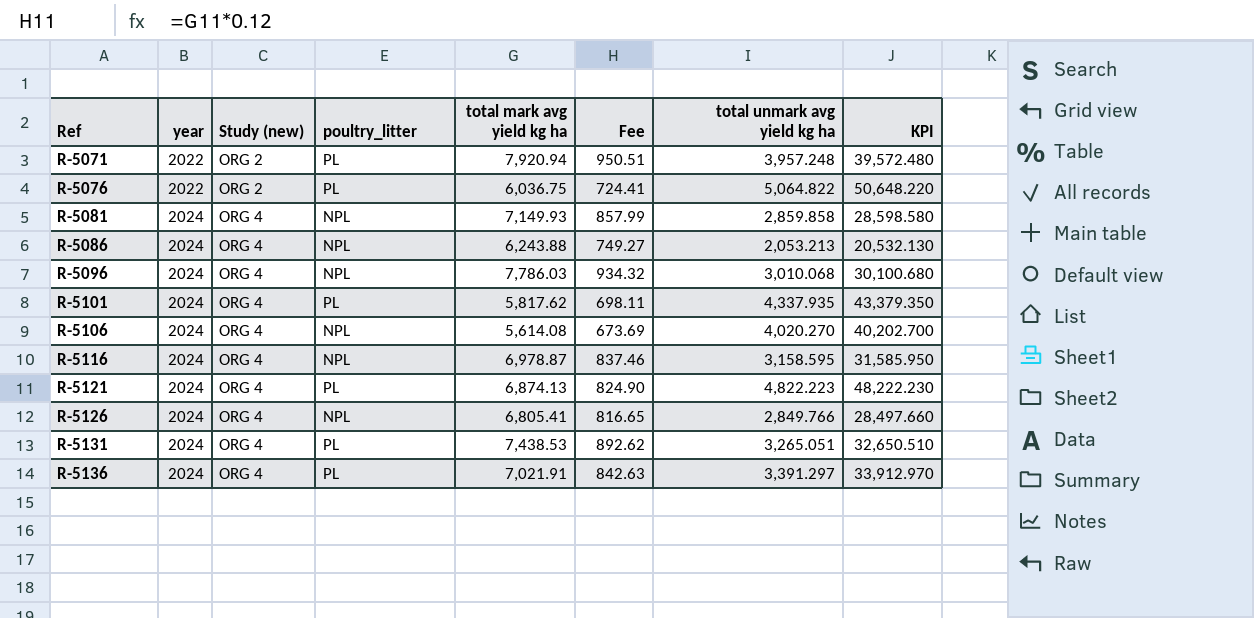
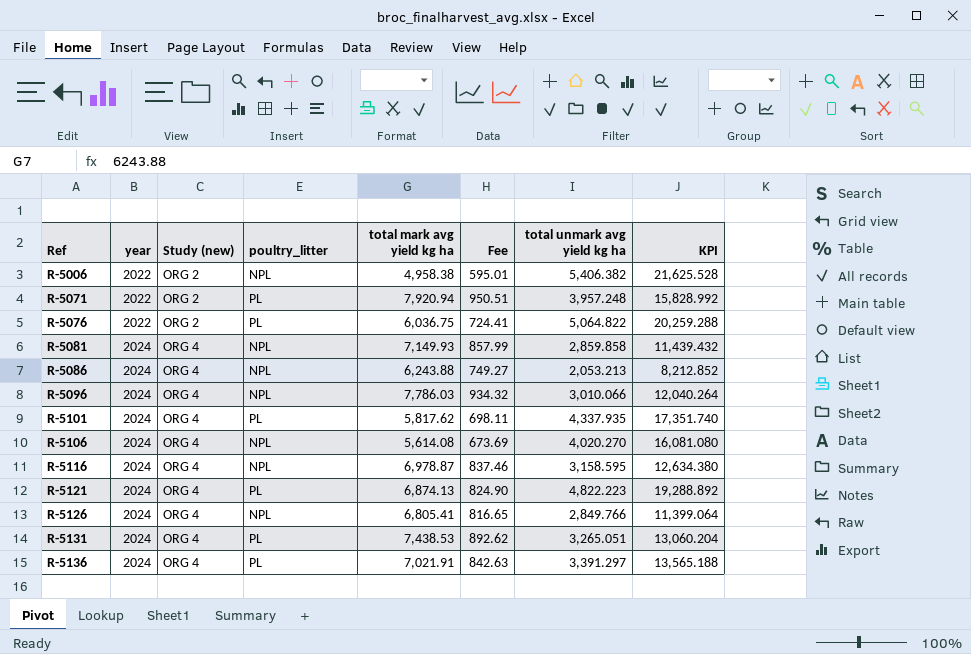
column KPI | formula: [total unmark avg yield kg ha] * 10 -> [total unmark avg yield kg ha] * 4
row R-5006: none -> 2022 | ORG 2 | NPL | 4,958.38 | 595.01 | 5,406.382 | 21,625.528
R-5096 | total unmark avg yield kg ha: 3,010.068 -> 3,010.066

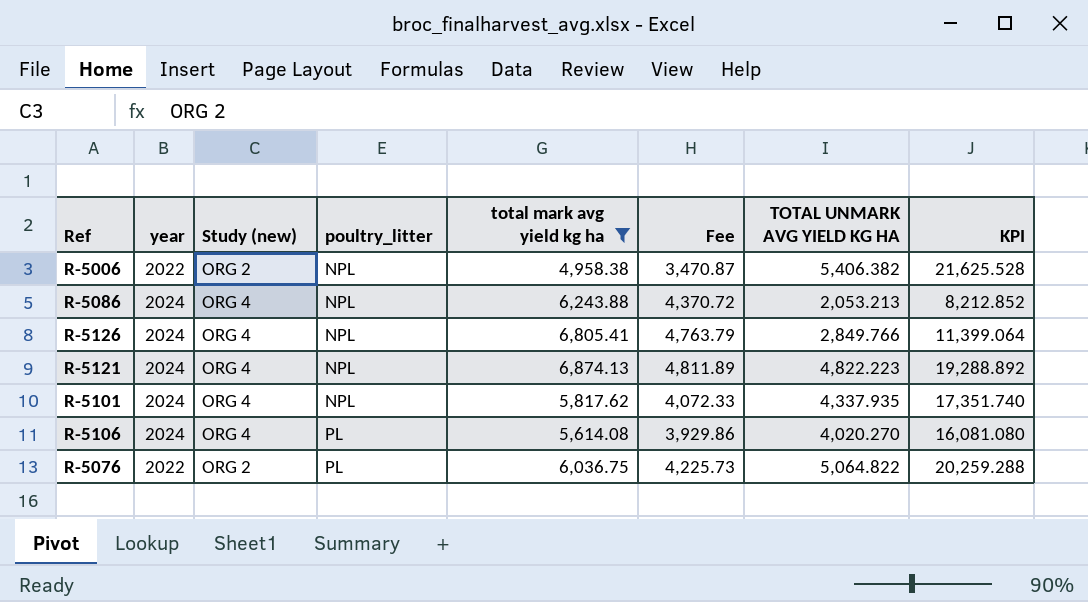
filter: none -> total mark avg yield kg ha <= 6,874.13
row order: Ref ascending -> poultry_litter ascending
column Fee | formula: [total mark avg yield kg ha] * 0.12 -> [total mark avg yield kg ha] * 0.7
column name: total unmark avg yield kg ha -> TOTAL UNMARK AVG YIELD KG HA
R-5121 | poultry_litter: PL -> NPL
R-5101 | poultry_litter: PL -> NPL
R-5106 | poultry_litter: NPL -> PL

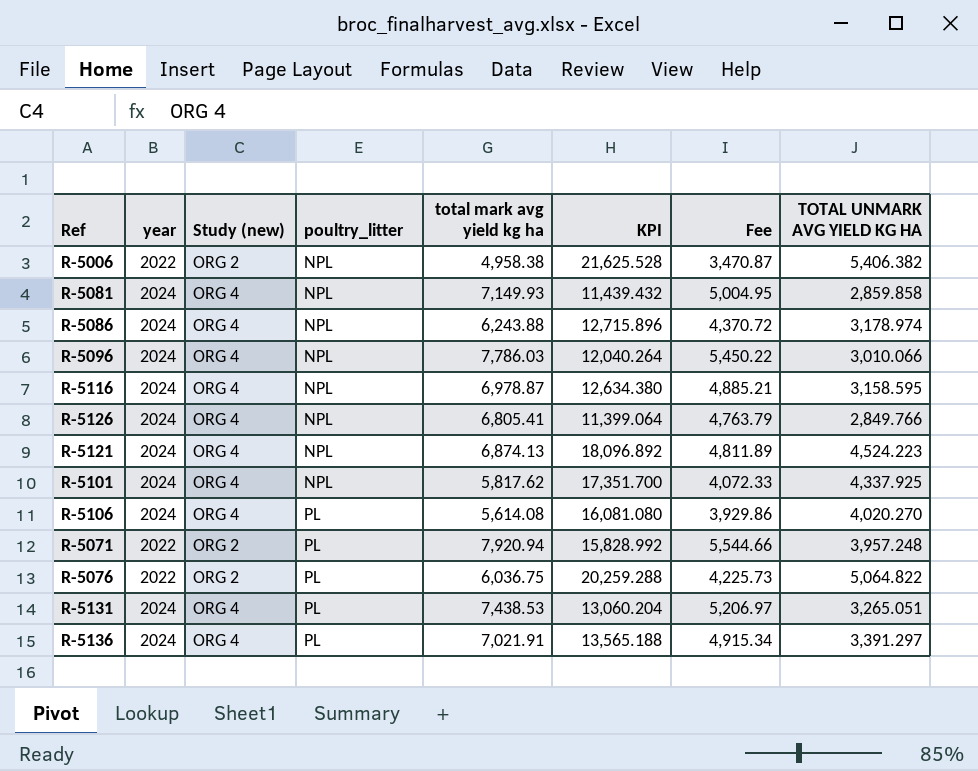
filter: total mark avg yield kg ha <= 6,874.13 -> none
column KPI | position: 8 -> 6
R-5086 | KPI: 8,212.852 -> 12,715.896
R-5086 | TOTAL UNMARK AVG YIELD KG HA: 2,053.213 -> 3,178.974
R-5121 | KPI: 19,288.892 -> 18,096.892
R-5121 | TOTAL UNMARK AVG YIELD KG HA: 4,822.223 -> 4,524.223
R-5101 | KPI: 17,351.740 -> 17,351.700
R-5101 | TOTAL UNMARK AVG YIELD KG HA: 4,337.935 -> 4,337.925

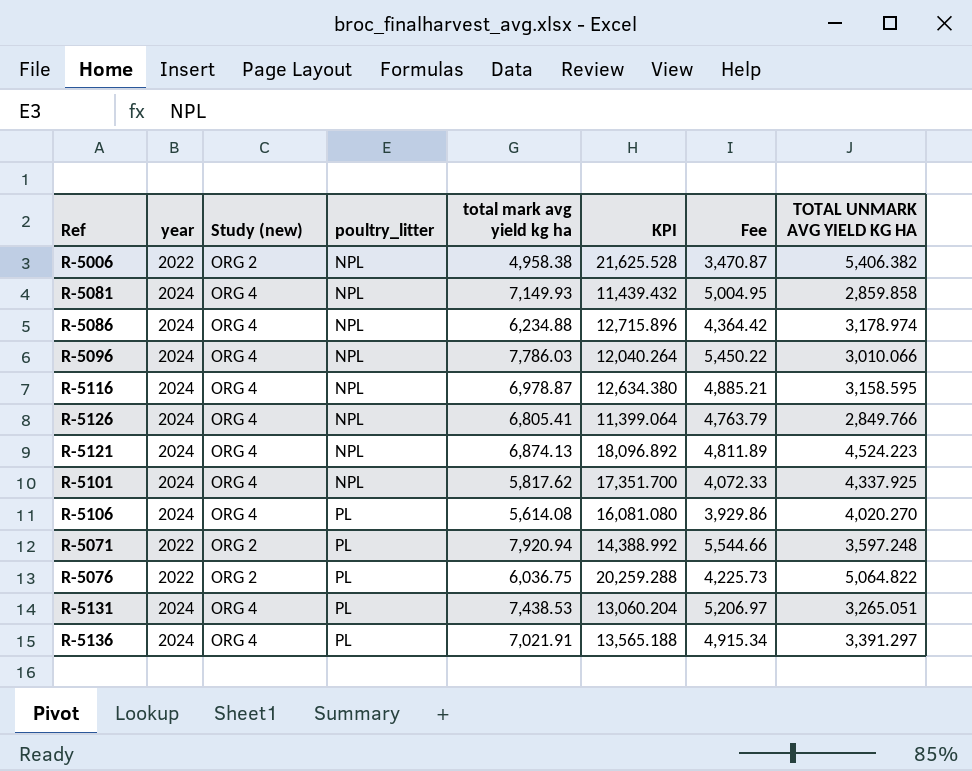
R-5086 | total mark avg yield kg ha: 6,243.88 -> 6,234.88
R-5086 | Fee: 4,370.72 -> 4,364.42
R-5071 | KPI: 15,828.992 -> 14,388.992
R-5071 | TOTAL UNMARK AVG YIELD KG HA: 3,957.248 -> 3,597.248

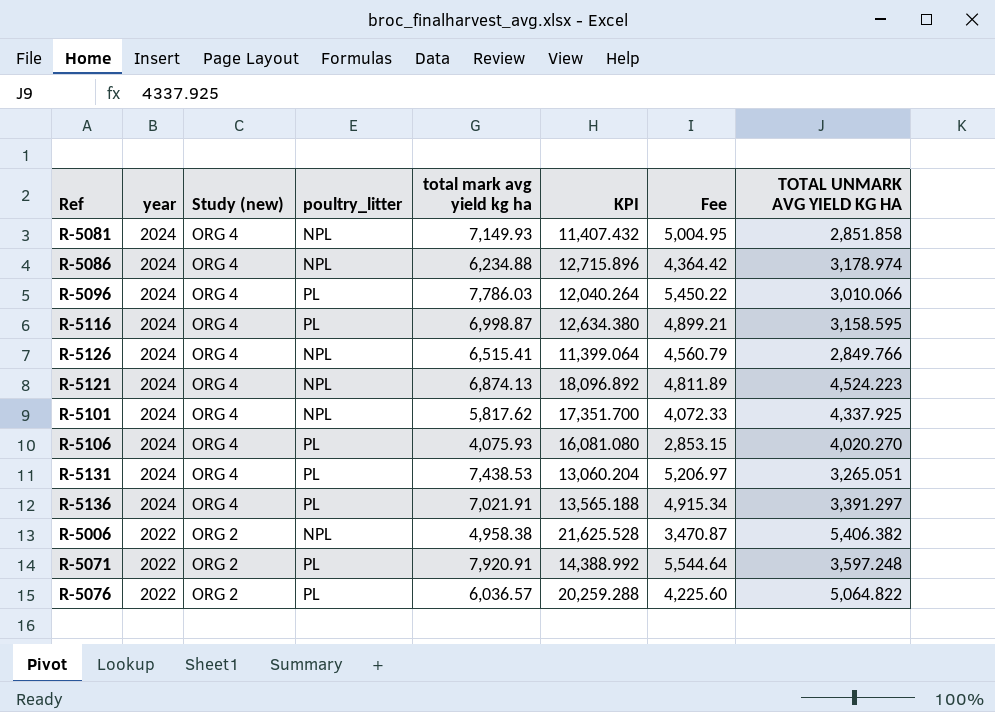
row order: poultry_litter ascending -> year descending
R-5081 | KPI: 11,439.432 -> 11,407.432
R-5081 | TOTAL UNMARK AVG YIELD KG HA: 2,859.858 -> 2,851.858
R-5096 | poultry_litter: NPL -> PL
R-5116 | poultry_litter: NPL -> PL
R-5116 | total mark avg yield kg ha: 6,978.87 -> 6,998.87
R-5116 | Fee: 4,885.21 -> 4,899.21
R-5126 | total mark avg yield kg ha: 6,805.41 -> 6,515.41
R-5126 | Fee: 4,763.79 -> 4,560.79
R-5106 | total mark avg yield kg ha: 5,614.08 -> 4,075.93
R-5106 | Fee: 3,929.86 -> 2,853.15
R-5071 | total mark avg yield kg ha: 7,920.94 -> 7,920.91
R-5071 | Fee: 5,544.66 -> 5,544.64
R-5076 | total mark avg yield kg ha: 6,036.75 -> 6,036.57
R-5076 | Fee: 4,225.73 -> 4,225.60

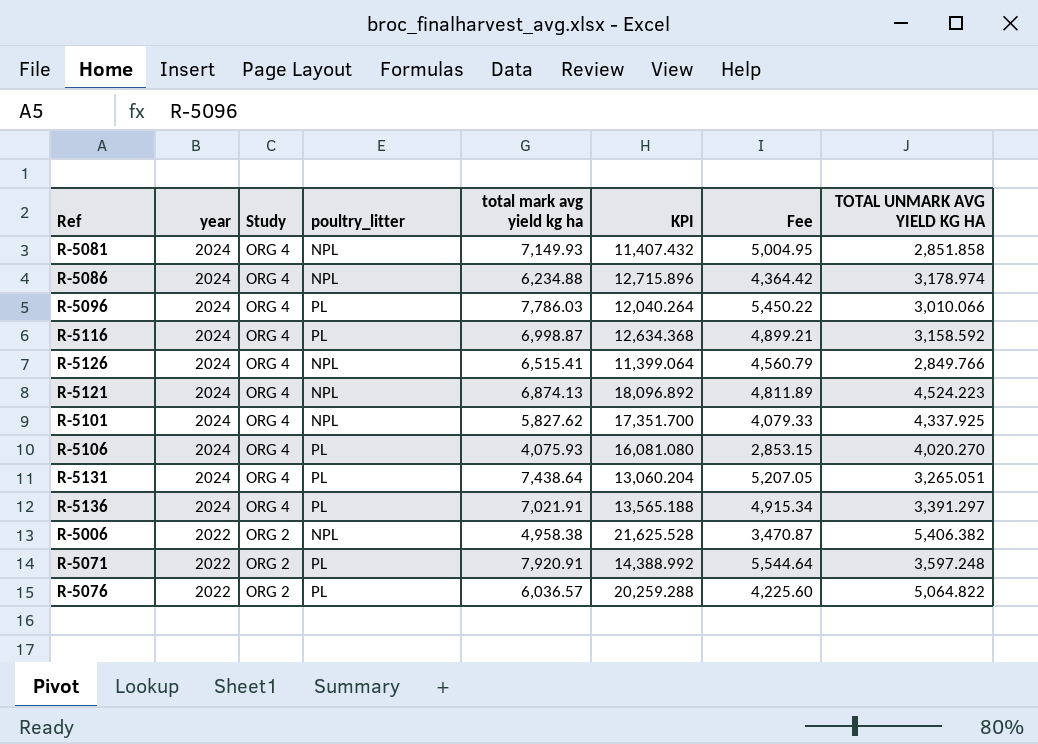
column name: Study (new) -> Study
R-5116 | KPI: 12,634.380 -> 12,634.368
R-5116 | TOTAL UNMARK AVG YIELD KG HA: 3,158.595 -> 3,158.592
R-5101 | total mark avg yield kg ha: 5,817.62 -> 5,827.62
R-5101 | Fee: 4,072.33 -> 4,079.33
R-5131 | total mark avg yield kg ha: 7,438.53 -> 7,438.64
R-5131 | Fee: 5,206.97 -> 5,207.05

